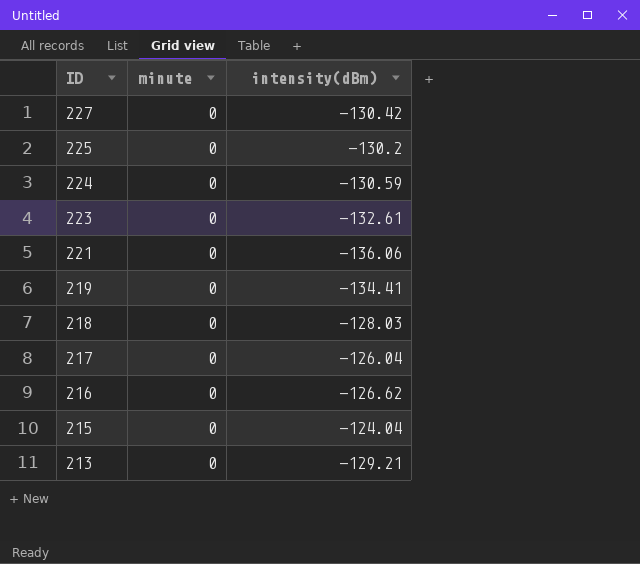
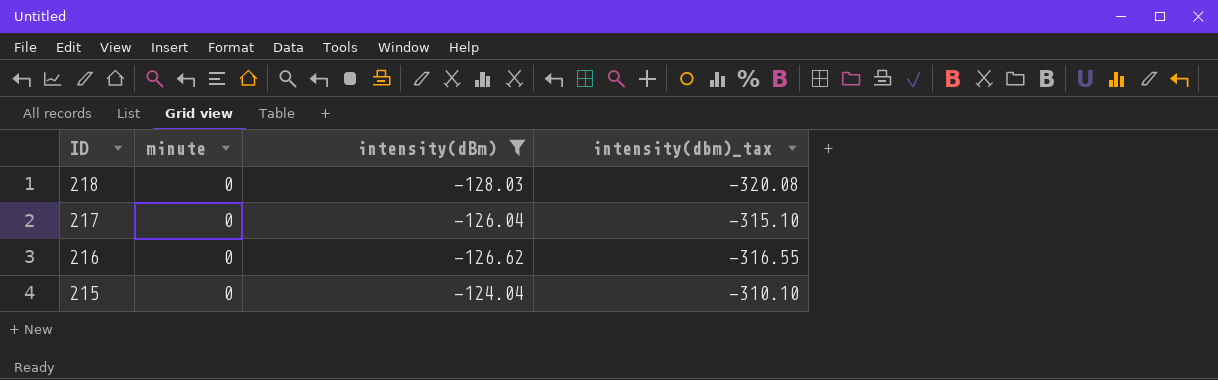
filter: none -> intensity(dBm) >= -128.03
column intensity(dbm)_tax | formula: none -> [intensity(dBm)] * 2.5

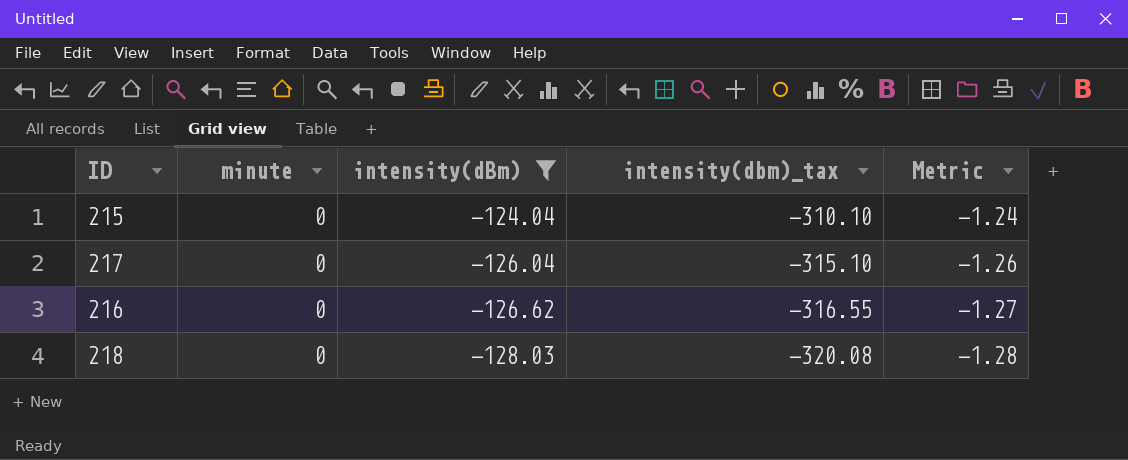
row order: ID descending -> intensity(dBm) descending
column Metric | formula: none -> [intensity(dBm)] * 0.01

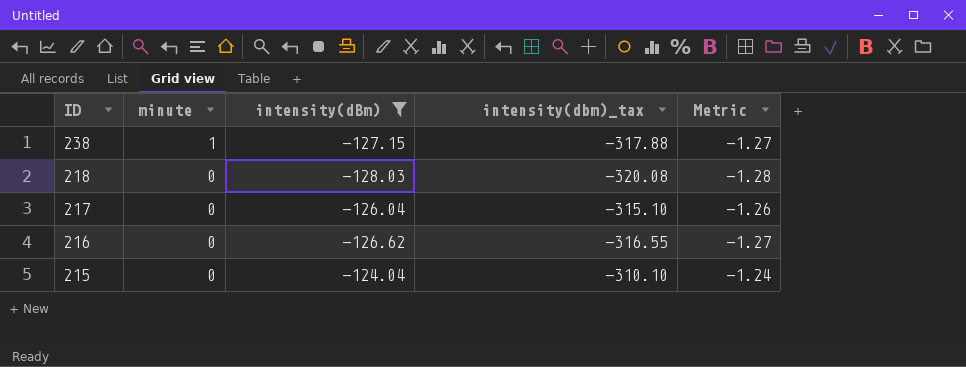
row order: intensity(dBm) descending -> ID descending
row 238: none -> 1 | -127.15 | -317.88 | -1.27

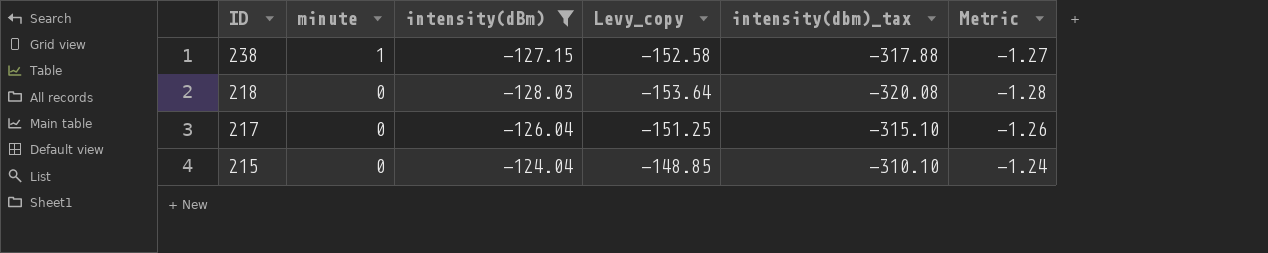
column Levy_copy | formula: none -> [intensity(dBm)] * 1.2
row 216: 0 | -126.62 | -316.55 | -1.27 -> none

